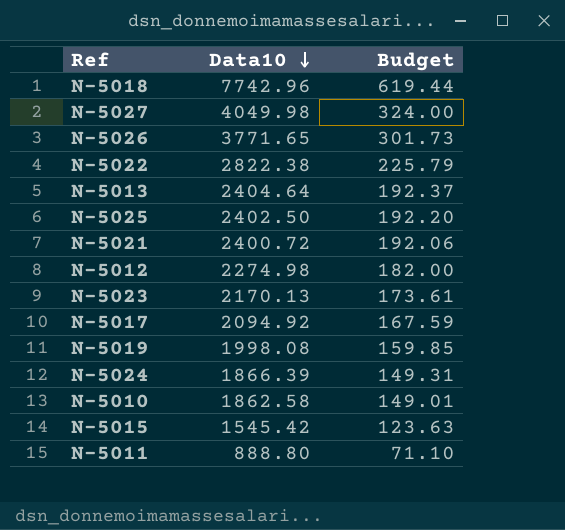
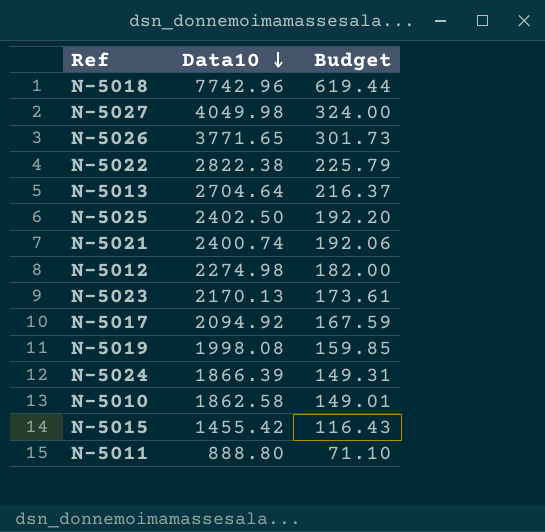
N-5013 | Data10: 2404.64 -> 2704.64
N-5013 | Budget: 192.37 -> 216.37
N-5021 | Data10: 2400.72 -> 2400.74
N-5015 | Data10: 1545.42 -> 1455.42
N-5015 | Budget: 123.63 -> 116.43

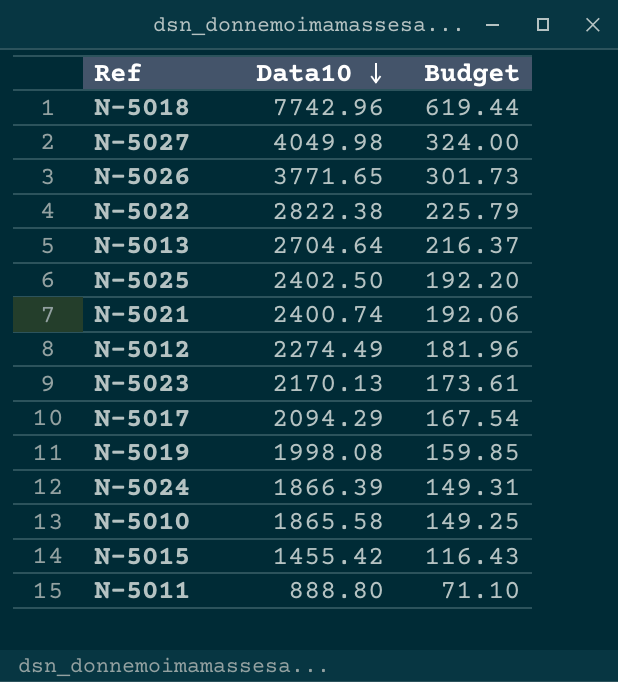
N-5012 | Data10: 2274.98 -> 2274.49
N-5012 | Budget: 182.00 -> 181.96
N-5017 | Data10: 2094.92 -> 2094.29
N-5017 | Budget: 167.59 -> 167.54
N-5010 | Data10: 1862.58 -> 1865.58
N-5010 | Budget: 149.01 -> 149.25

